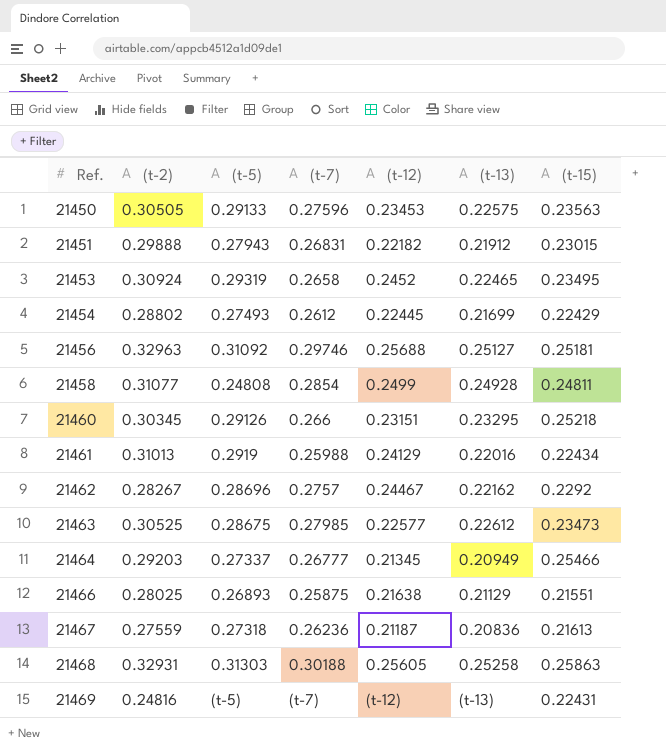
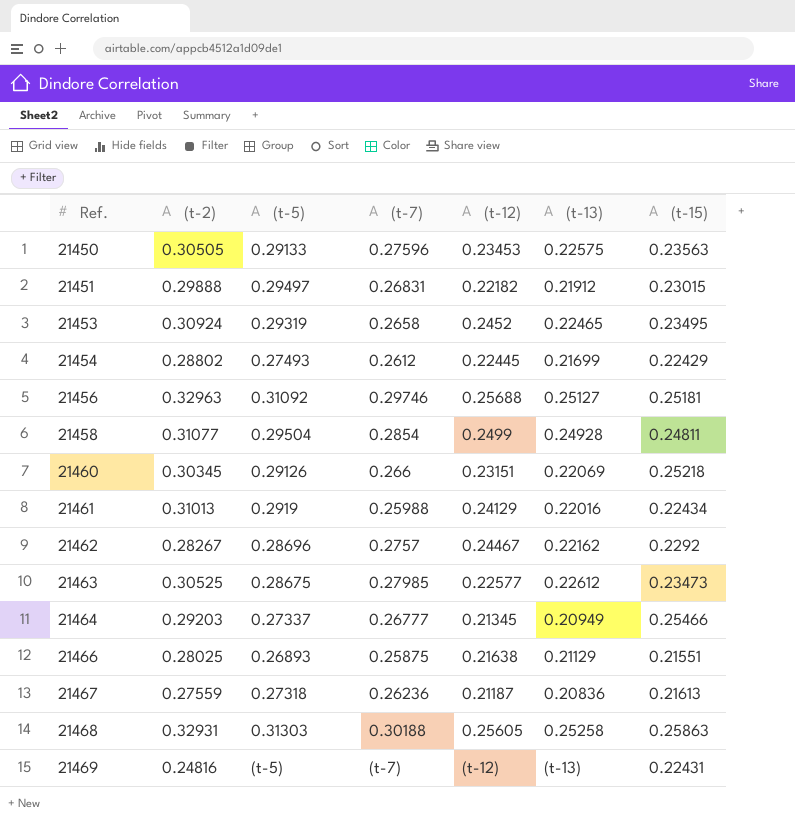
21451 | (t-5): 0.27943 -> 0.29497
21458 | (t-5): 0.24808 -> 0.29504
21460 | (t-13): 0.23295 -> 0.22069

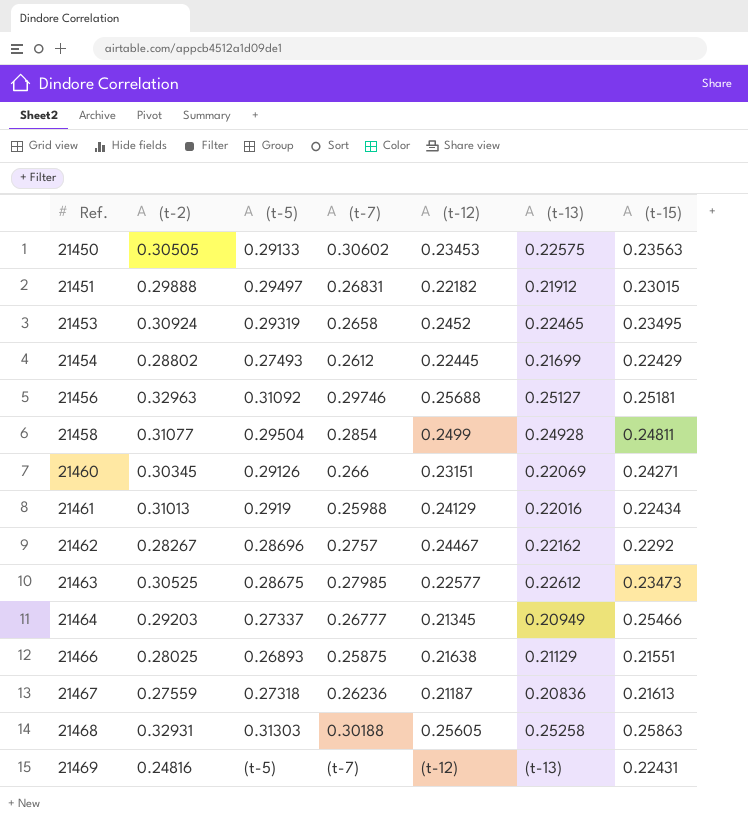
21450 | (t-7): 0.27596 -> 0.30602
21460 | (t-15): 0.25218 -> 0.24271

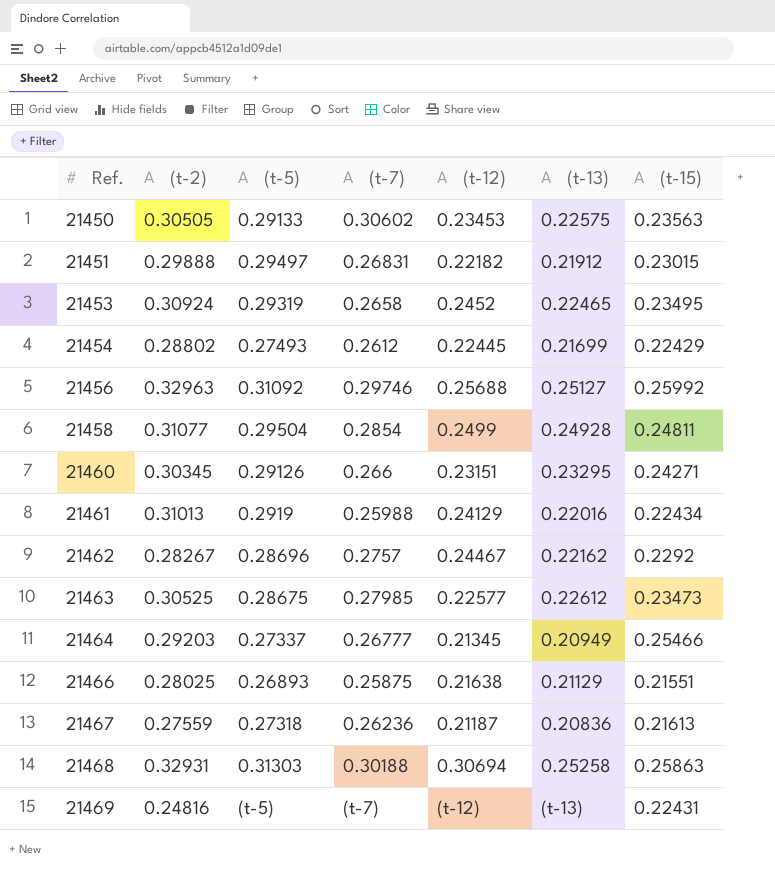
21456 | (t-15): 0.25181 -> 0.25992
21460 | (t-13): 0.22069 -> 0.23295
21468 | (t-12): 0.25605 -> 0.30694

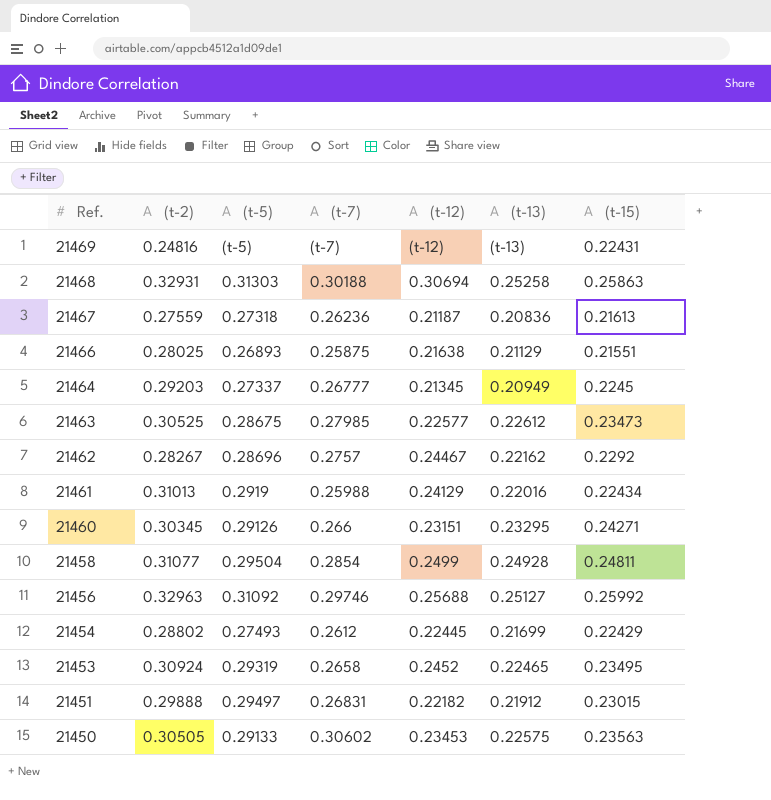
row order: Ref. ascending -> Ref. descending
21464 | (t-15): 0.25466 -> 0.2245

